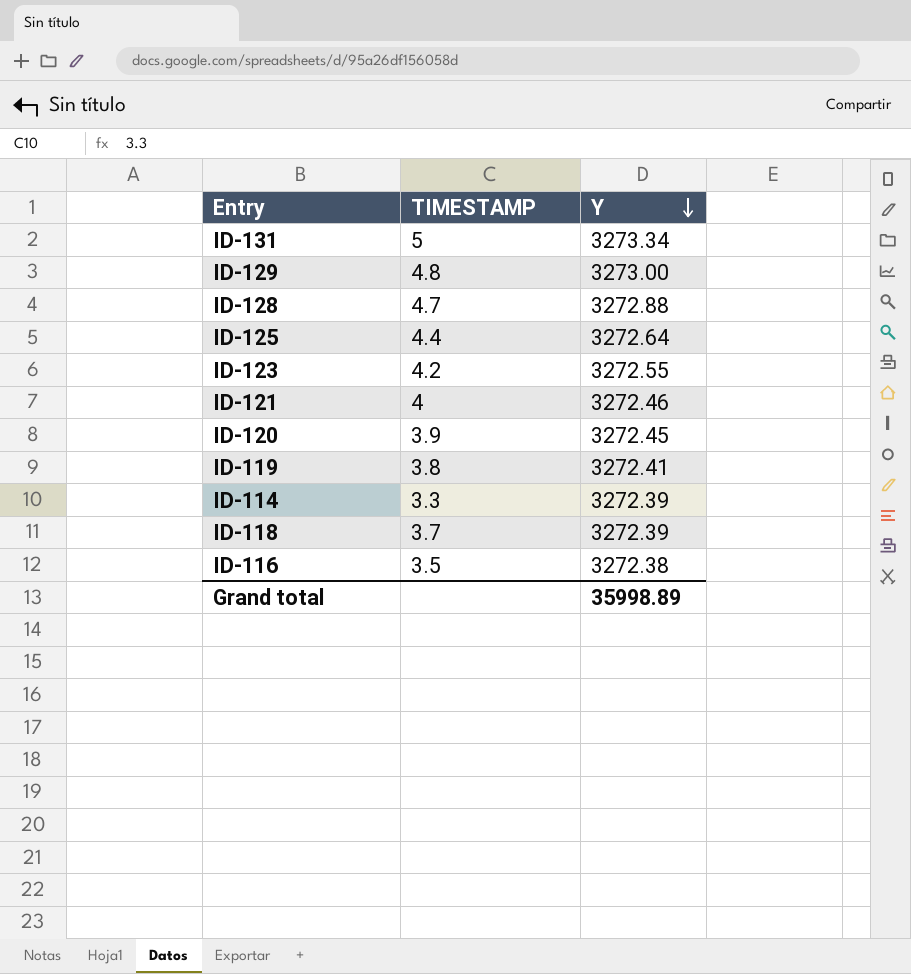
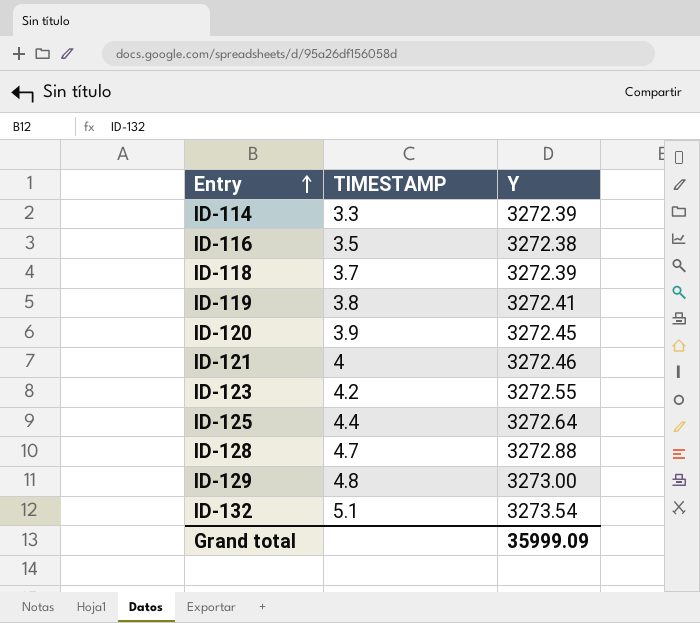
row order: Y descending -> Entry ascending
row ID-131: 5 | 3273.34 -> none
row ID-132: none -> 5.1 | 3273.54
Grand total | Y: 35998.89 -> 35999.09

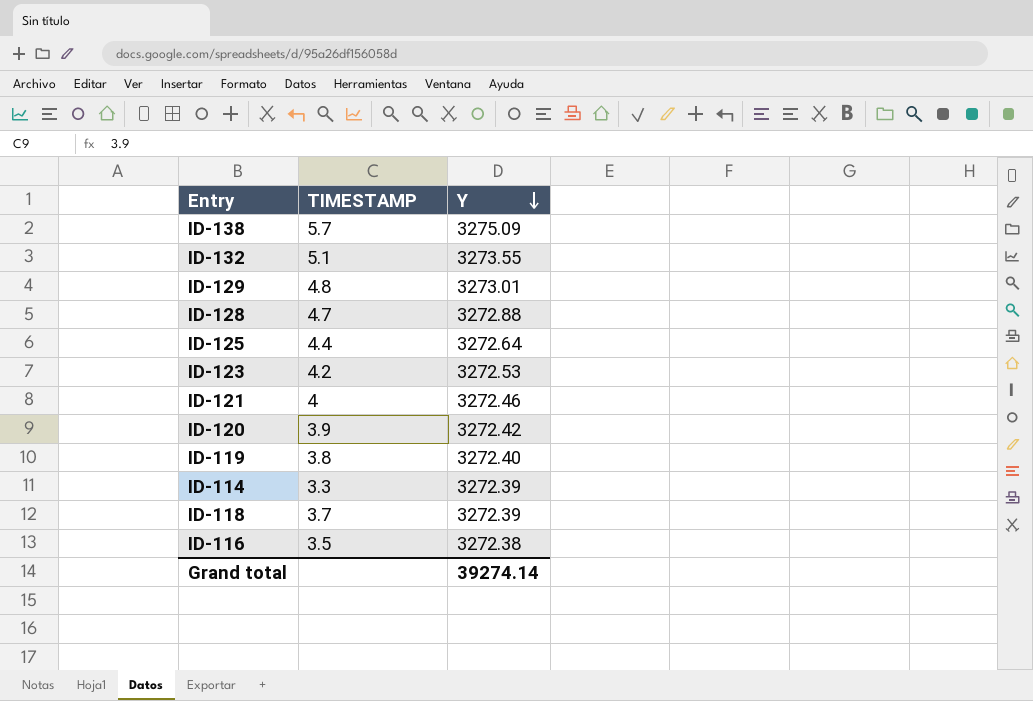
row order: Entry ascending -> Y descending
row ID-138: none -> 5.7 | 3275.09
ID-132 | Y: 3273.54 -> 3273.55
ID-129 | Y: 3273.00 -> 3273.01
ID-123 | Y: 3272.55 -> 3272.53
ID-120 | Y: 3272.45 -> 3272.42
ID-119 | Y: 3272.41 -> 3272.40
Grand total | Y: 35999.09 -> 39274.14

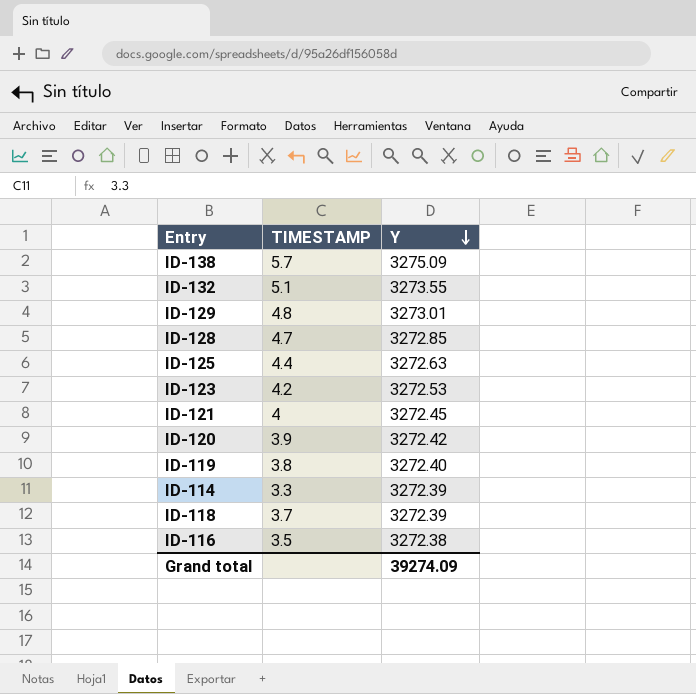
ID-128 | Y: 3272.88 -> 3272.85
ID-125 | Y: 3272.64 -> 3272.63
ID-121 | Y: 3272.46 -> 3272.45
Grand total | Y: 39274.14 -> 39274.09

